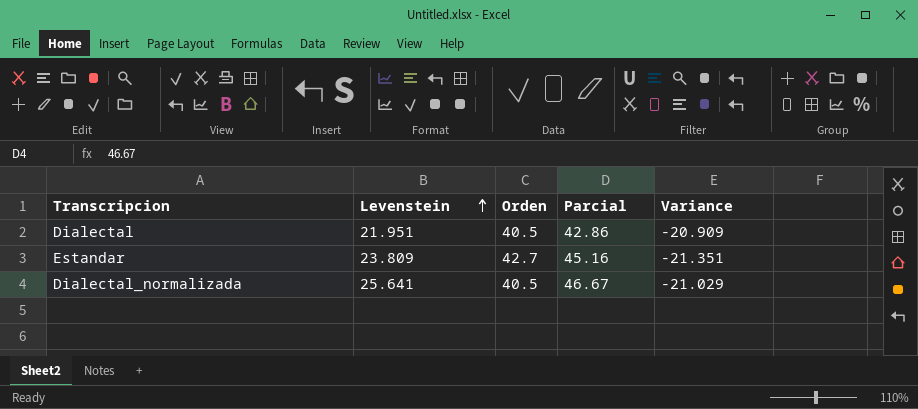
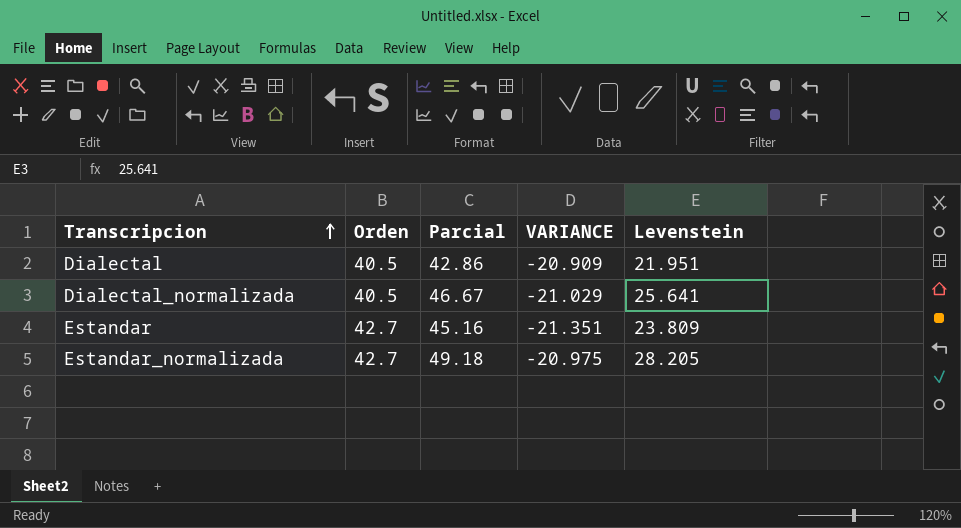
row order: Levenstein ascending -> Transcripcion ascending
column name: Variance -> VARIANCE
column Levenstein | position: 2 -> 5
row Estandar_normalizada: none -> 42.7 | 49.18 | -20.975 | 28.205

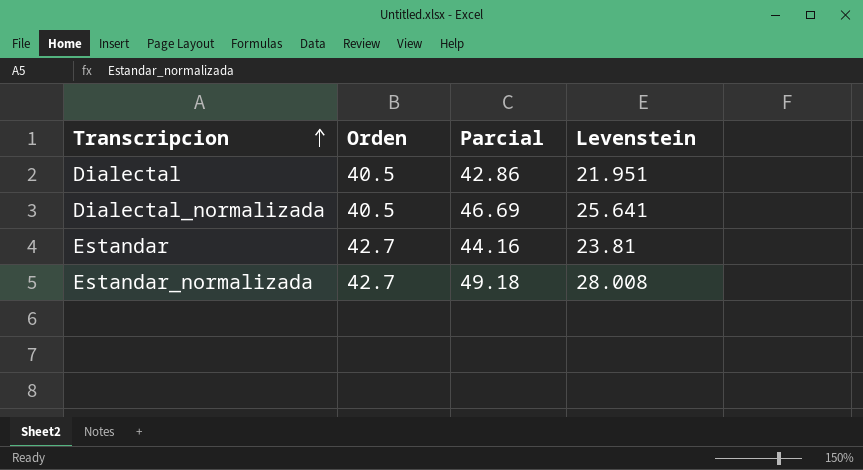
column VARIANCE | formula: [Levenstein] - [Parcial] -> none
Dialectal_normalizada | Parcial: 46.67 -> 46.69
Estandar | Parcial: 45.16 -> 44.16
Estandar | Levenstein: 23.809 -> 23.81
Estandar_normalizada | Levenstein: 28.205 -> 28.008

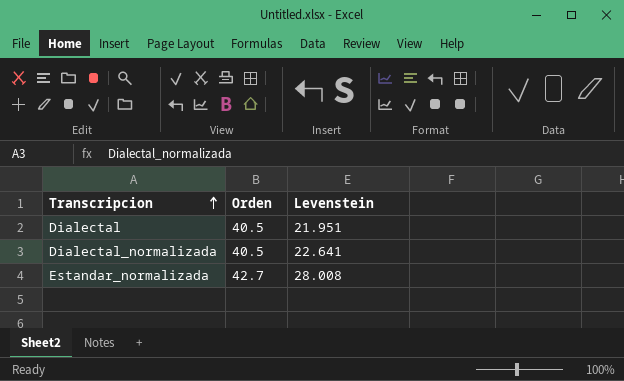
column Parcial | position: 3 -> none
row Estandar: 42.7 | 44.16 | 23.81 -> none
Dialectal_normalizada | Levenstein: 25.641 -> 22.641

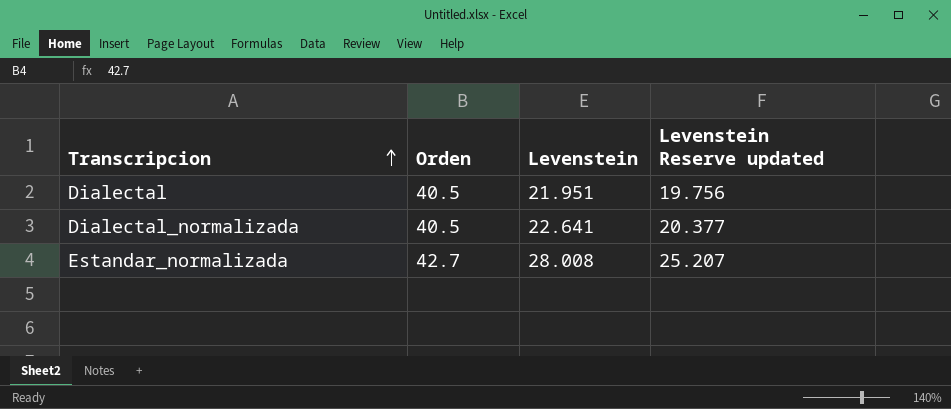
column Levenstein Reserve updated | formula: none -> [Levenstein] * 0.9

